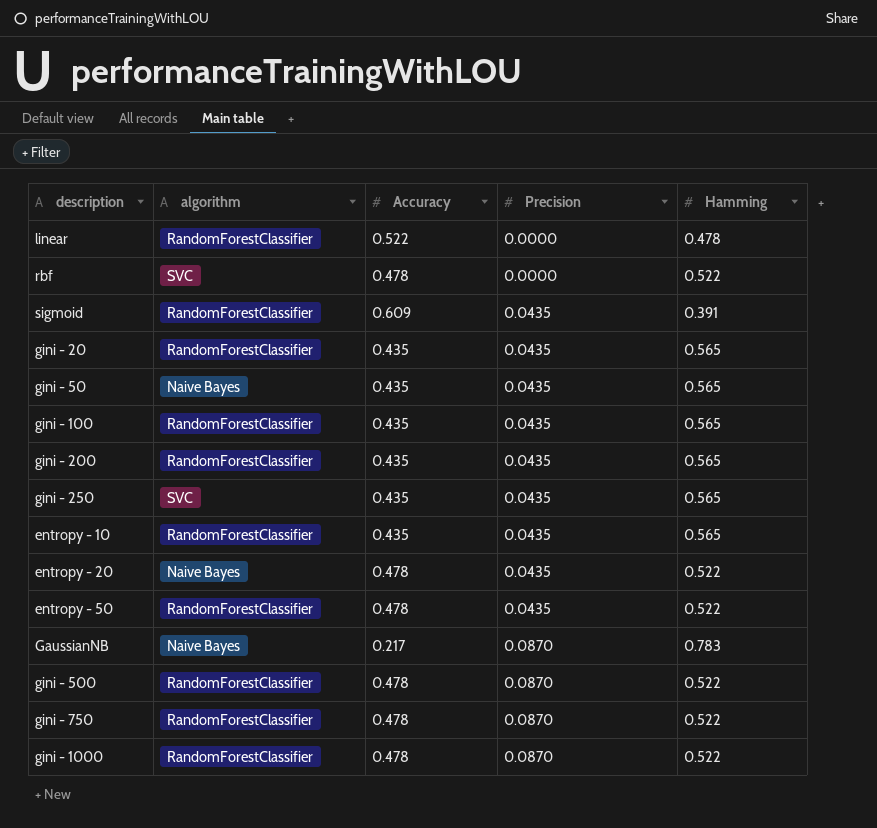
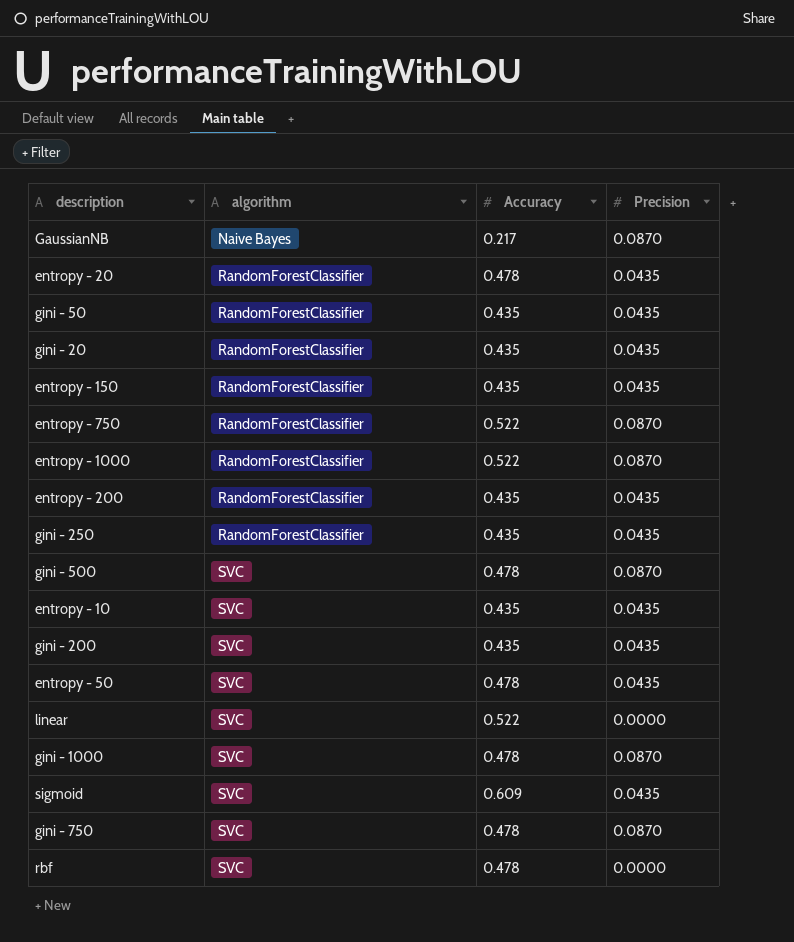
row order: Precision ascending -> algorithm ascending
column Hamming | position: 5 -> none
row gini - 100: RandomForestClassifier | 0.435 | 0.0435 | 0.565 -> none
entropy - 20 | algorithm: Naive Bayes -> RandomForestClassifier
gini - 50 | algorithm: Naive Bayes -> RandomForestClassifier
row entropy - 150: none -> RandomForestClassifier | 0.435 | 0.0435
row entropy - 750: none -> RandomForestClassifier | 0.522 | 0.0870
row entropy - 1000: none -> RandomForestClassifier | 0.522 | 0.0870
row entropy - 200: none -> RandomForestClassifier | 0.435 | 0.0435
gini - 250 | algorithm: SVC -> RandomForestClassifier
gini - 500 | algorithm: RandomForestClassifier -> SVC
entropy - 10 | algorithm: RandomForestClassifier -> SVC
gini - 200 | algorithm: RandomForestClassifier -> SVC
entropy - 50 | algorithm: RandomForestClassifier -> SVC
linear | algorithm: RandomForestClassifier -> SVC
gini - 1000 | algorithm: RandomForestClassifier -> SVC
sigmoid | algorithm: RandomForestClassifier -> SVC
gini - 750 | algorithm: RandomForestClassifier -> SVC

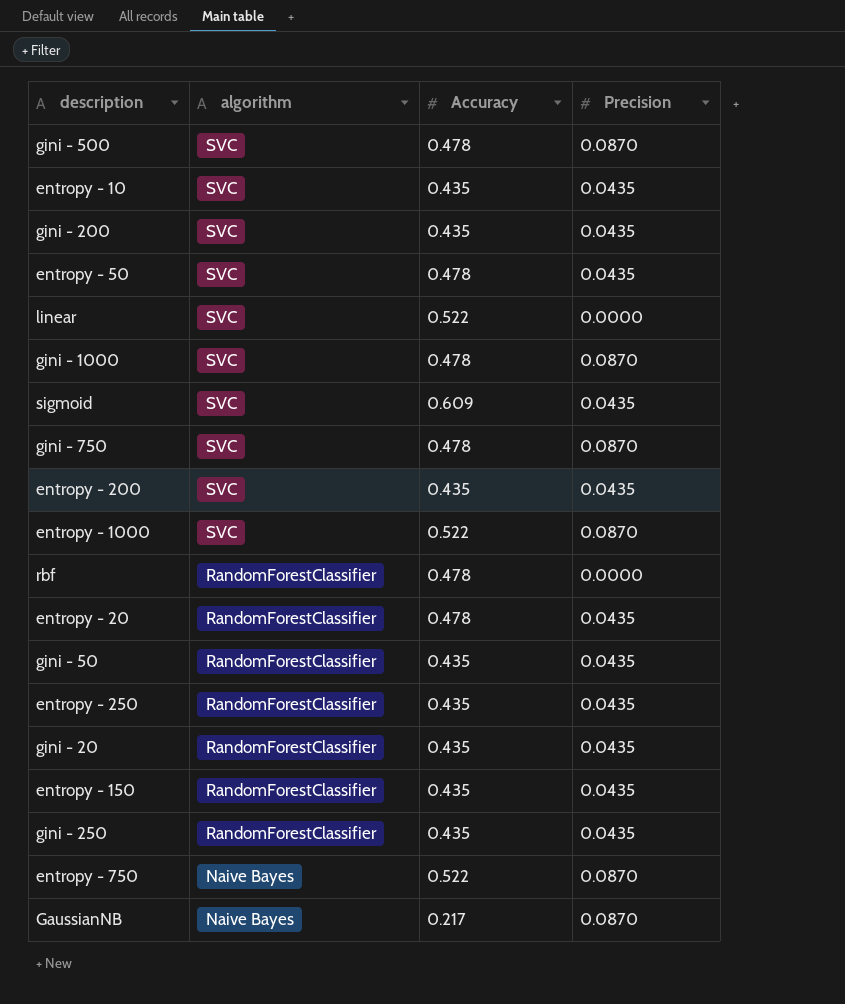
row order: algorithm ascending -> algorithm descending
entropy - 200 | algorithm: RandomForestClassifier -> SVC
entropy - 1000 | algorithm: RandomForestClassifier -> SVC
rbf | algorithm: SVC -> RandomForestClassifier
row entropy - 250: none -> RandomForestClassifier | 0.435 | 0.0435
entropy - 750 | algorithm: RandomForestClassifier -> Naive Bayes

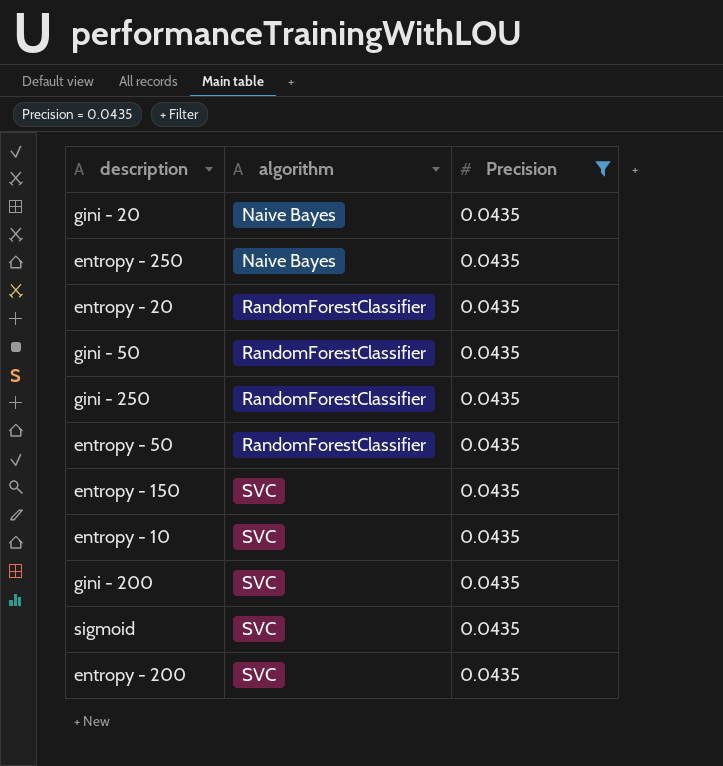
filter: none -> Precision = 0.0435
row order: algorithm descending -> algorithm ascending
column Accuracy | position: 3 -> none
gini - 20 | algorithm: RandomForestClassifier -> Naive Bayes
entropy - 250 | algorithm: RandomForestClassifier -> Naive Bayes
entropy - 50 | algorithm: SVC -> RandomForestClassifier
entropy - 150 | algorithm: RandomForestClassifier -> SVC

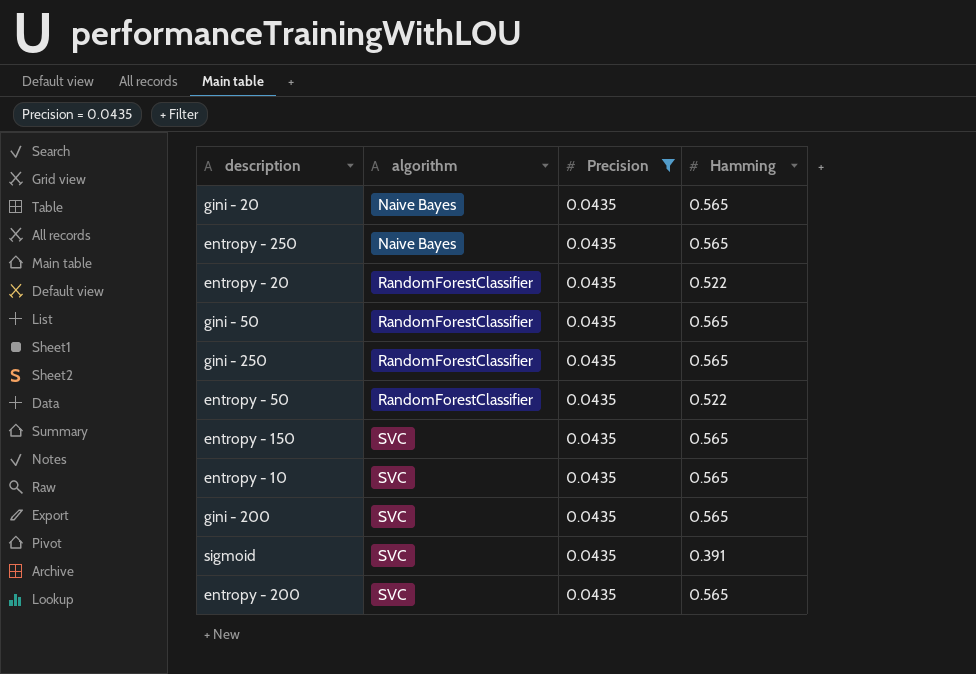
column Hamming | position: none -> 4

